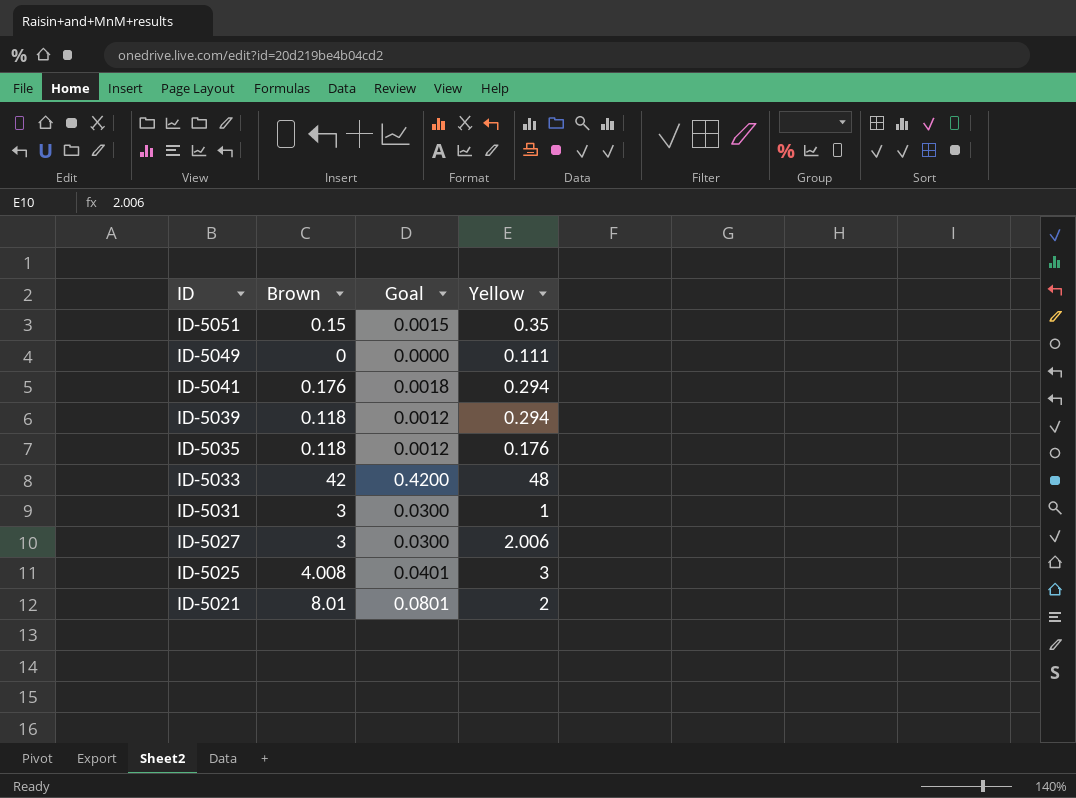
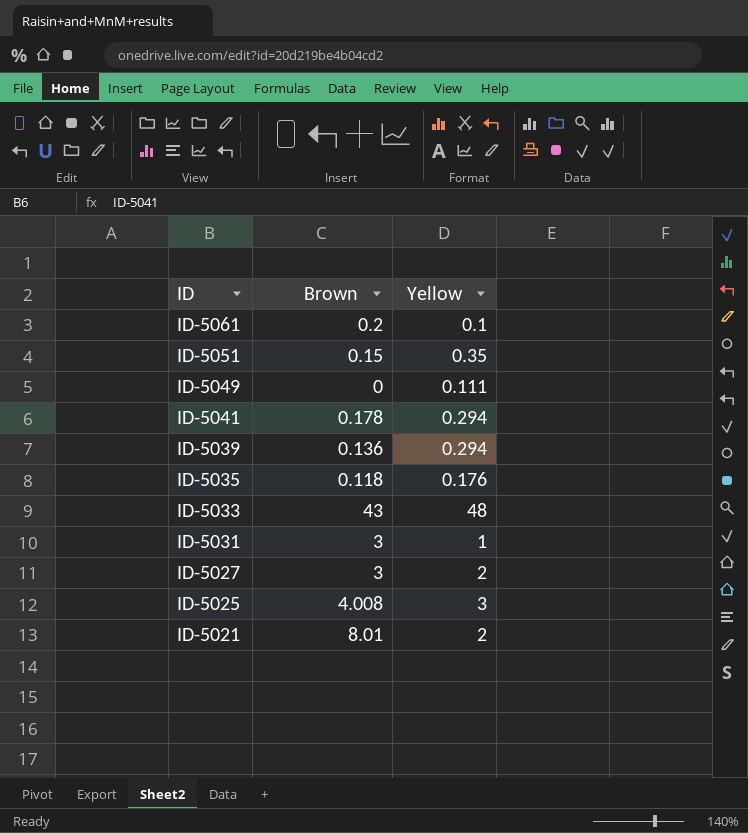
column Goal | formula: [Brown] * 0.01 -> none
row ID-5061: none -> 0.2 | 0.1
ID-5041 | Brown: 0.176 -> 0.178
ID-5039 | Brown: 0.118 -> 0.136
ID-5033 | Brown: 42 -> 43
ID-5027 | Yellow: 2.006 -> 2

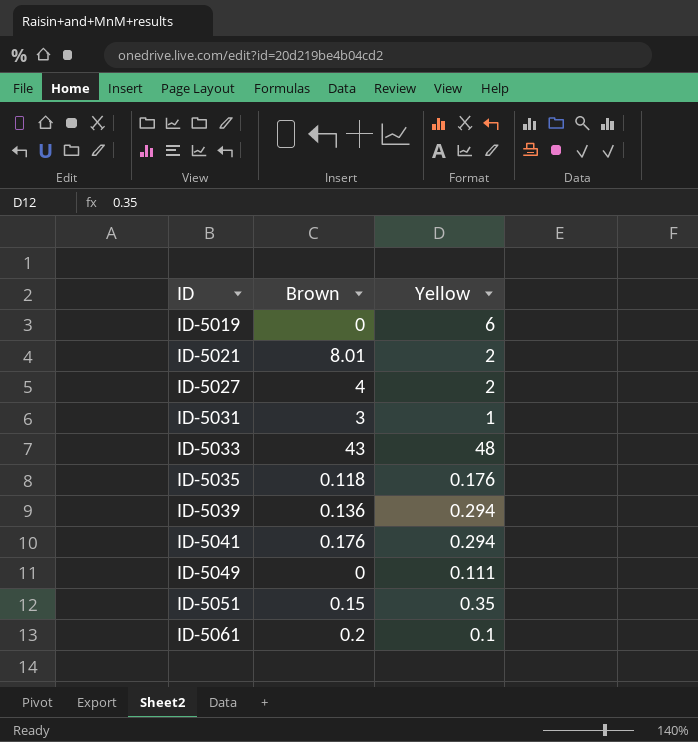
row order: ID descending -> ID ascending
row ID-5025: 4.008 | 3 -> none
row ID-5019: none -> 0 | 6
ID-5027 | Brown: 3 -> 4
ID-5041 | Brown: 0.178 -> 0.176

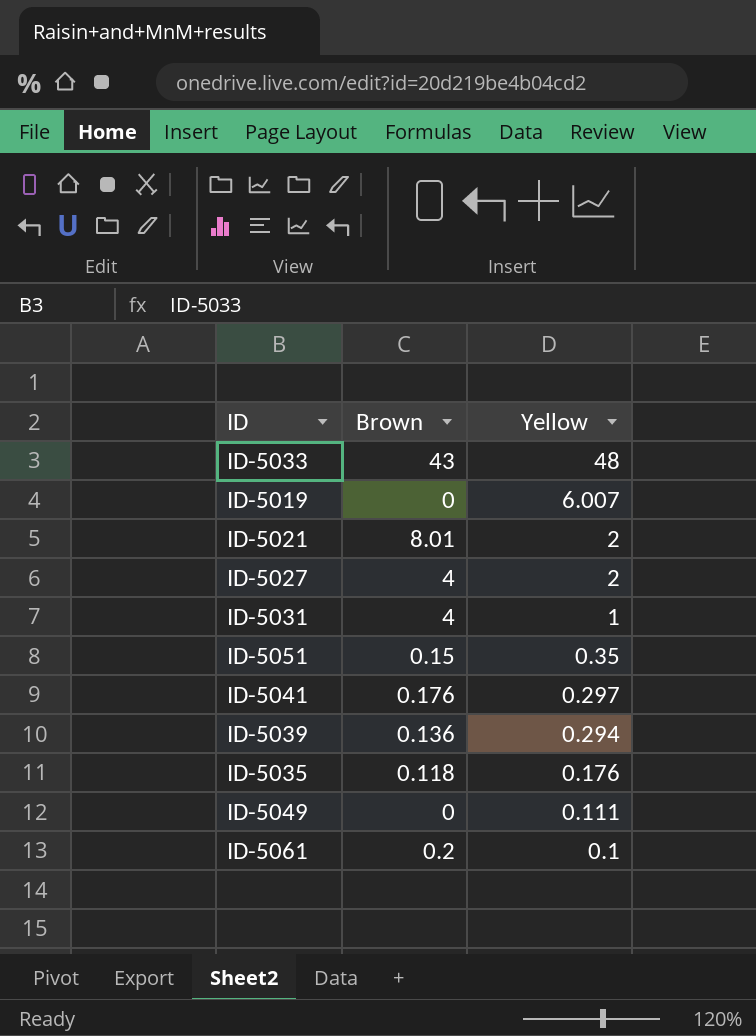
row order: ID ascending -> Yellow descending
ID-5019 | Yellow: 6 -> 6.007
ID-5031 | Brown: 3 -> 4
ID-5041 | Yellow: 0.294 -> 0.297

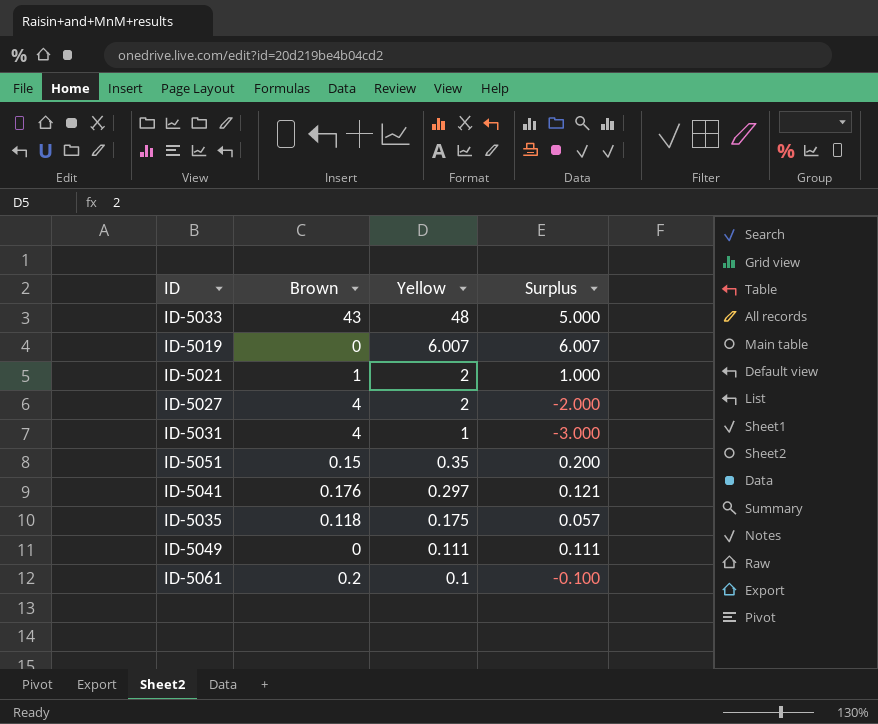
column Surplus | formula: none -> [Yellow] - [Brown]
row ID-5039: 0.136 | 0.294 -> none
ID-5021 | Brown: 8.01 -> 1
ID-5035 | Yellow: 0.176 -> 0.175

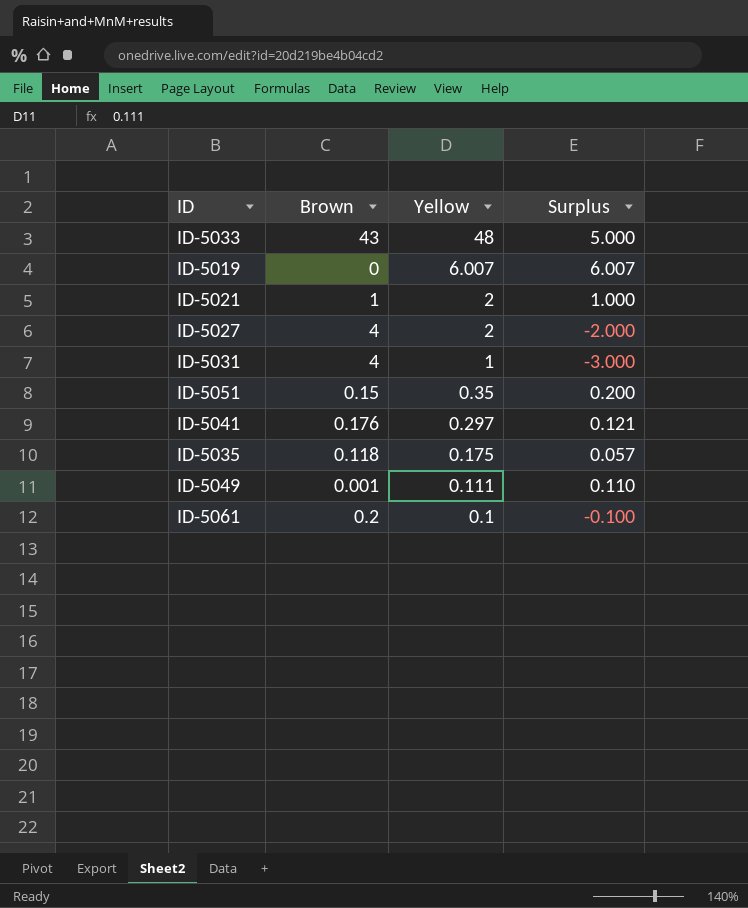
ID-5049 | Brown: 0 -> 0.001
ID-5049 | Surplus: 0.111 -> 0.110

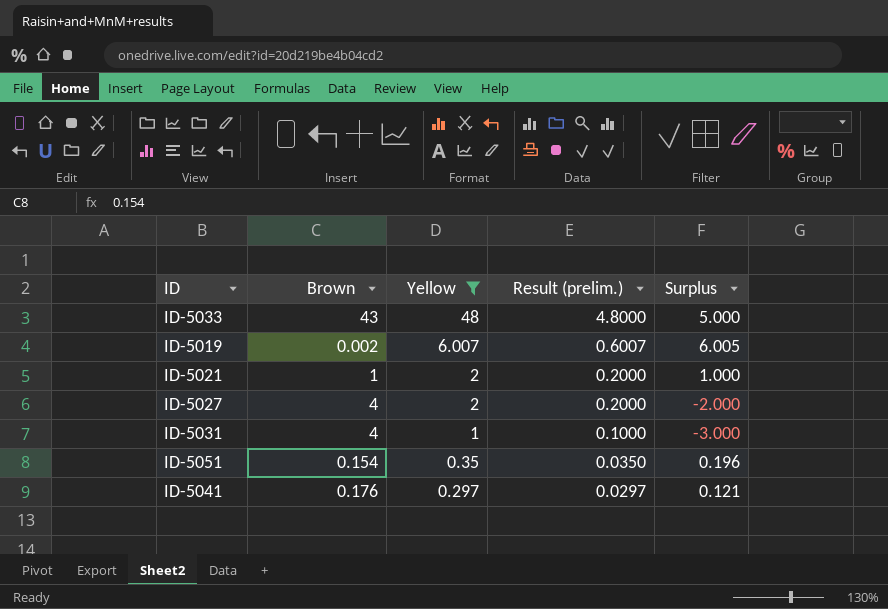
filter: none -> Yellow >= 0.297
column Result (prelim.) | formula: none -> [Yellow] * 0.1
ID-5019 | Brown: 0 -> 0.002
ID-5019 | Surplus: 6.007 -> 6.005
ID-5051 | Brown: 0.15 -> 0.154
ID-5051 | Surplus: 0.200 -> 0.196

